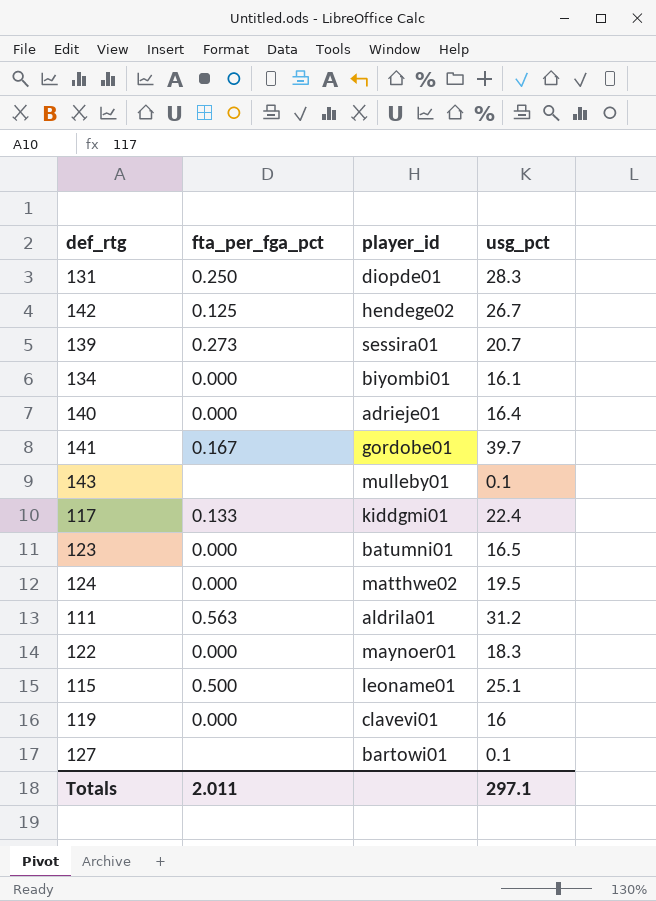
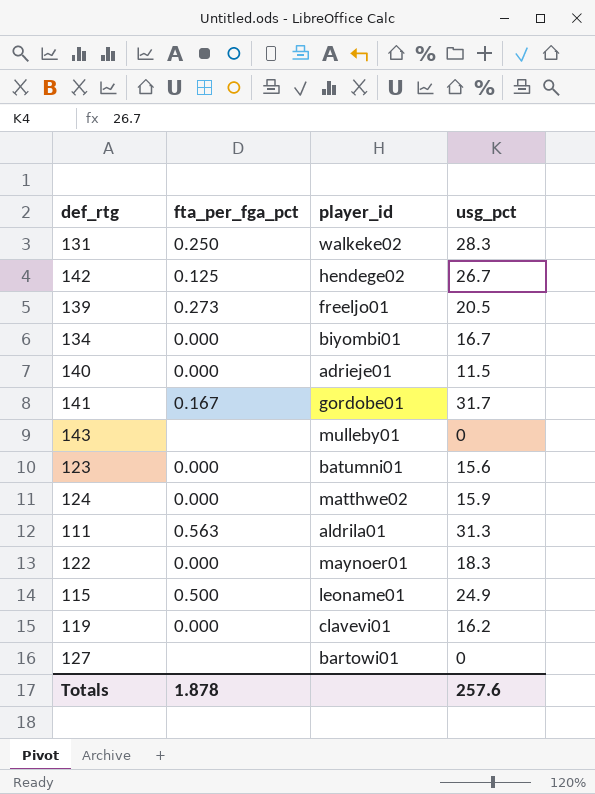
row 117: 0.133 | kiddgmi01 | 22.4 -> none
131 | player_id: diopde01 -> walkeke02
139 | player_id: sessira01 -> freeljo01
139 | usg_pct: 20.7 -> 20.5
134 | usg_pct: 16.1 -> 16.7
140 | usg_pct: 16.4 -> 11.5
141 | usg_pct: 39.7 -> 31.7
143 | usg_pct: 0.1 -> 0
123 | usg_pct: 16.5 -> 15.6
124 | usg_pct: 19.5 -> 15.9
111 | usg_pct: 31.2 -> 31.3
115 | usg_pct: 25.1 -> 24.9
119 | usg_pct: 16 -> 16.2
127 | usg_pct: 0.1 -> 0
Totals | fta_per_fga_pct: 2.011 -> 1.878
Totals | usg_pct: 297.1 -> 257.6

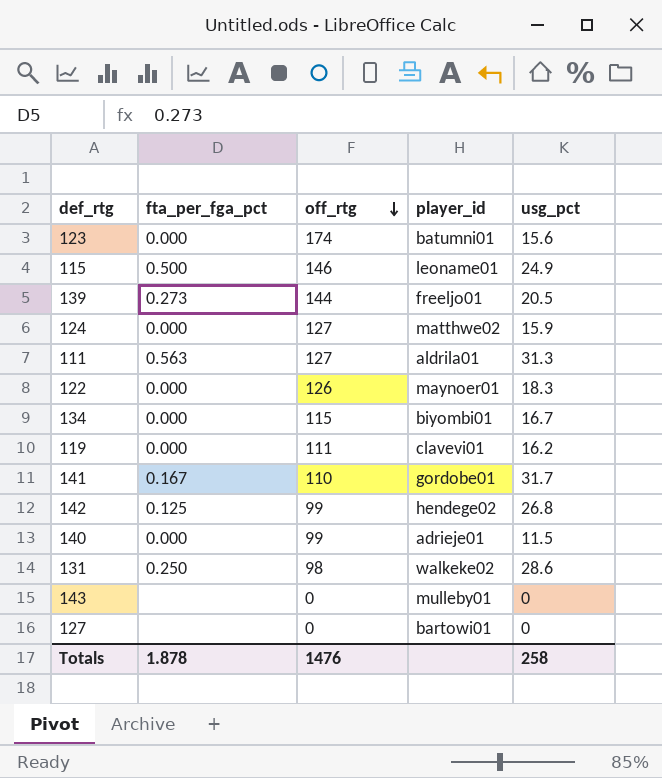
row order: none -> off_rtg descending
column off_rtg | position: none -> 3
142 | usg_pct: 26.7 -> 26.8
131 | usg_pct: 28.3 -> 28.6
Totals | usg_pct: 257.6 -> 258

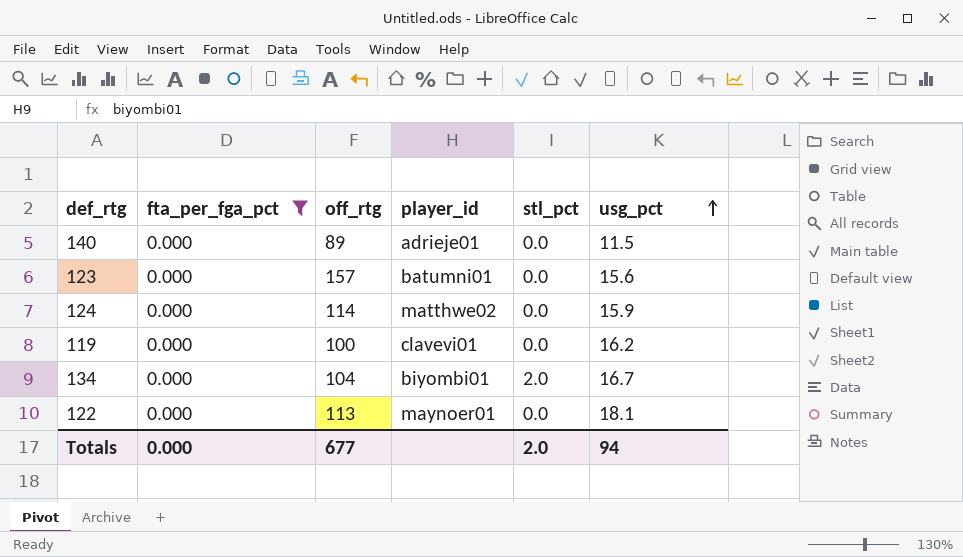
filter: none -> fta_per_fga_pct = 0.000
row order: off_rtg descending -> usg_pct ascending
column stl_pct | position: none -> 5
140 | off_rtg: 99 -> 89
123 | off_rtg: 174 -> 157
124 | off_rtg: 127 -> 114
119 | off_rtg: 111 -> 100
134 | off_rtg: 115 -> 104
122 | off_rtg: 126 -> 113
122 | usg_pct: 18.3 -> 18.1
Totals | fta_per_fga_pct: 1.878 -> 0.000
Totals | off_rtg: 1476 -> 677
Totals | usg_pct: 258 -> 94

